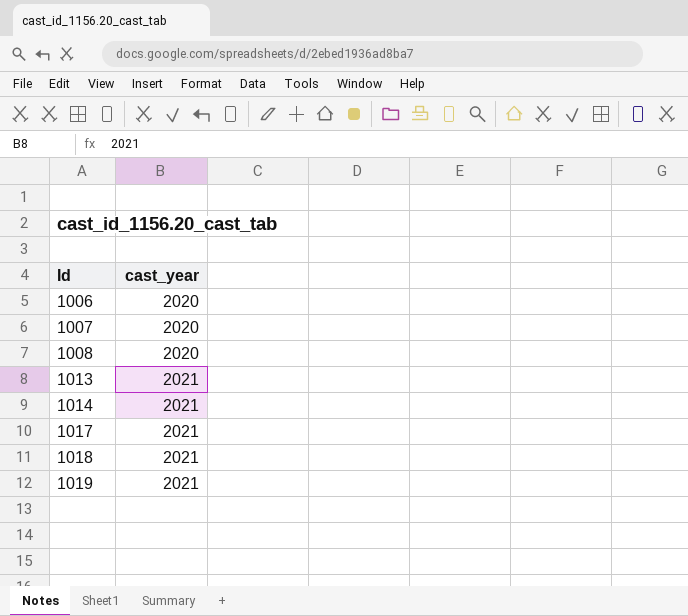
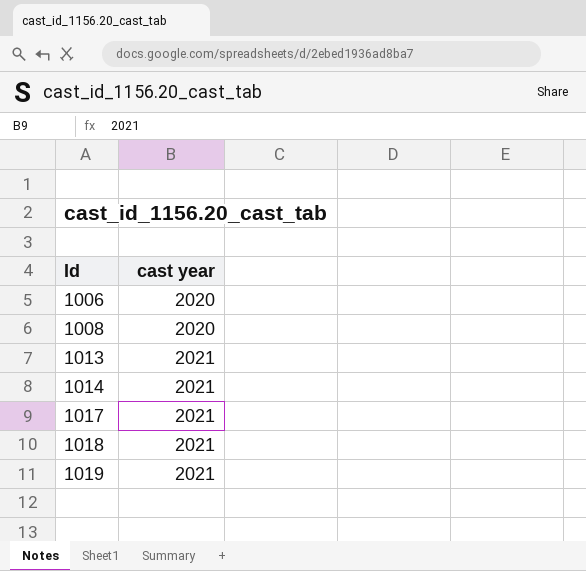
column name: cast_year -> cast year
row 1007: 2020 -> none

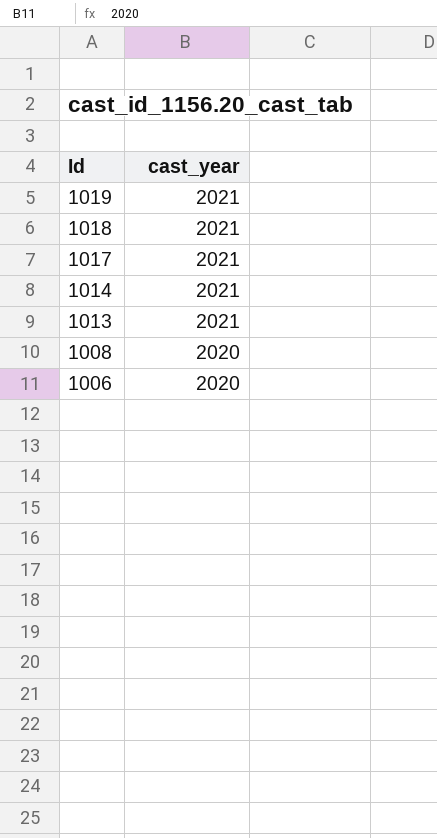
row order: Id ascending -> Id descending
column name: cast year -> cast_year

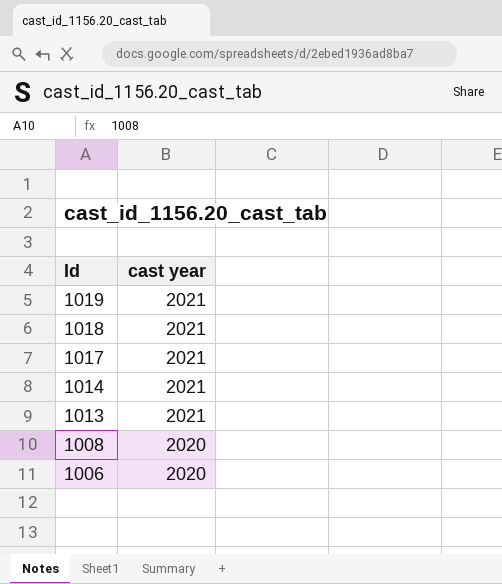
column name: cast_year -> cast year

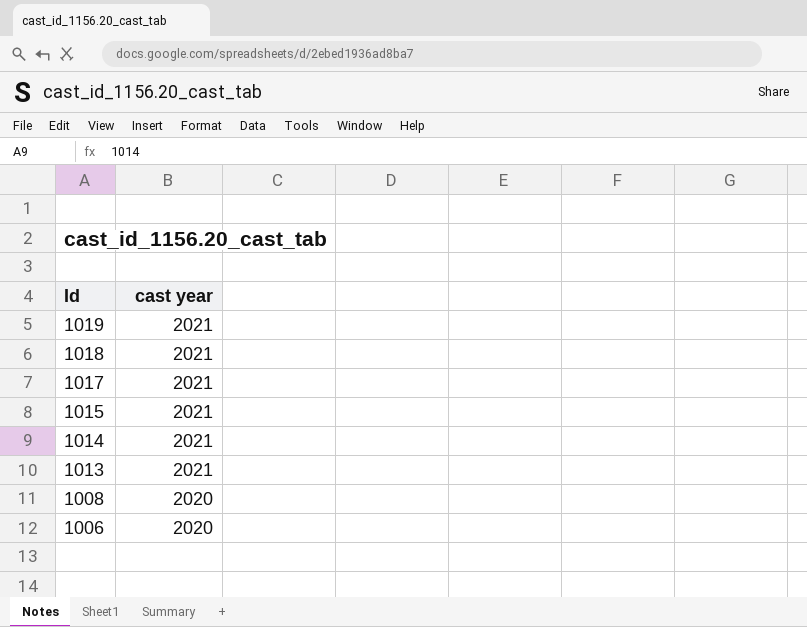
row 1015: none -> 2021

